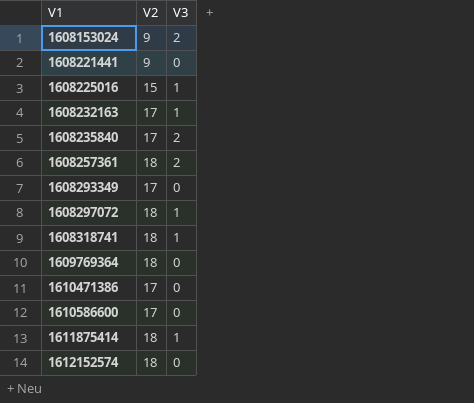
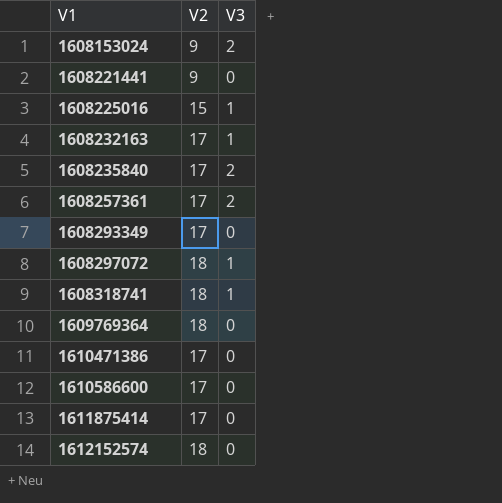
1608257361 | V2: 18 -> 17
1611875414 | V2: 18 -> 17
1611875414 | V3: 1 -> 0

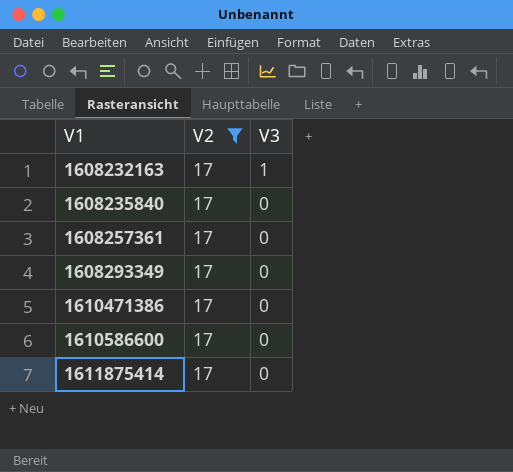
filter: none -> V2 = 17
1608235840 | V3: 2 -> 0
1608257361 | V3: 2 -> 0

